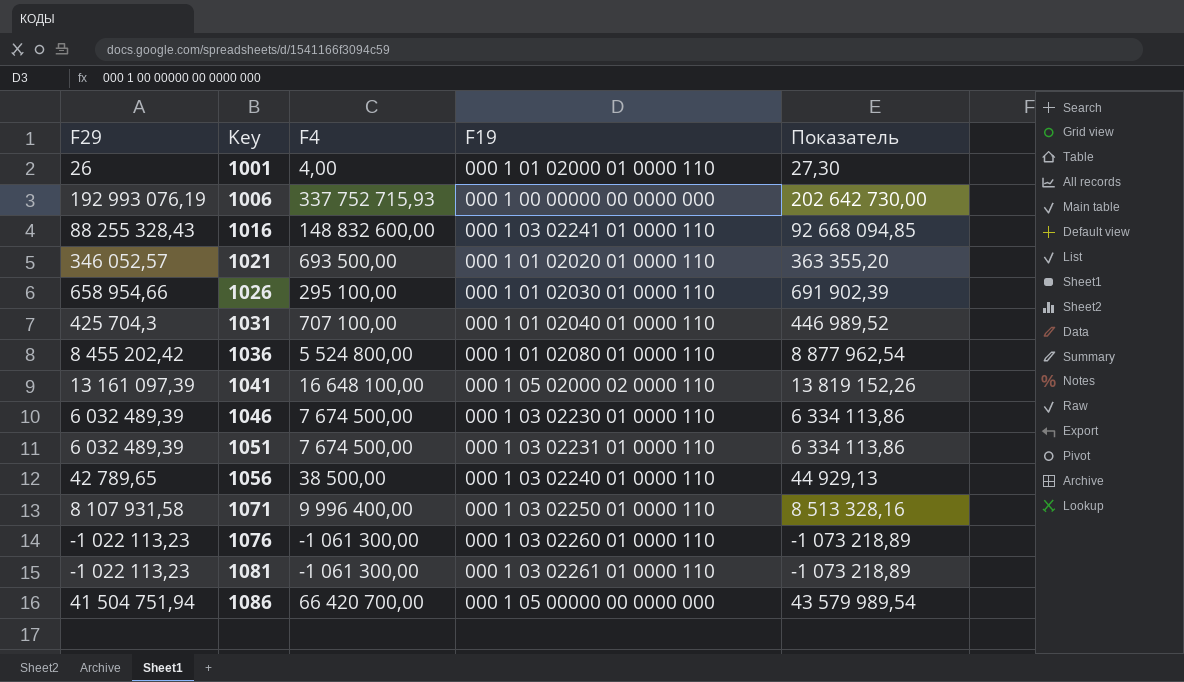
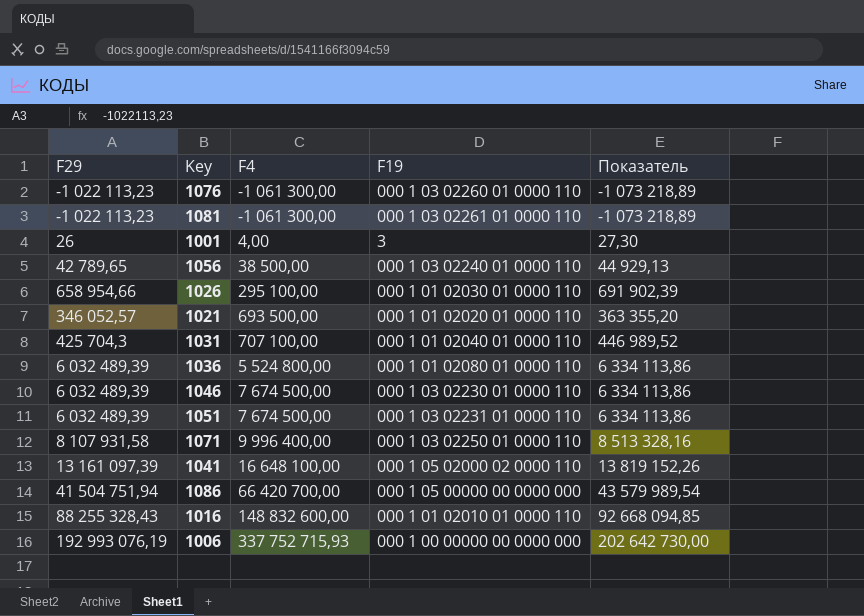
row order: Key ascending -> F4 ascending
1001 | F19: 000 1 01 02000 01 0000 110 -> 3
1036 | F29: 8 455 202,42 -> 6 032 489,39
1036 | Показатель: 8 877 962,54 -> 6 334 113,86
1016 | F19: 000 1 03 02241 01 0000 110 -> 000 1 01 02010 01 0000 110

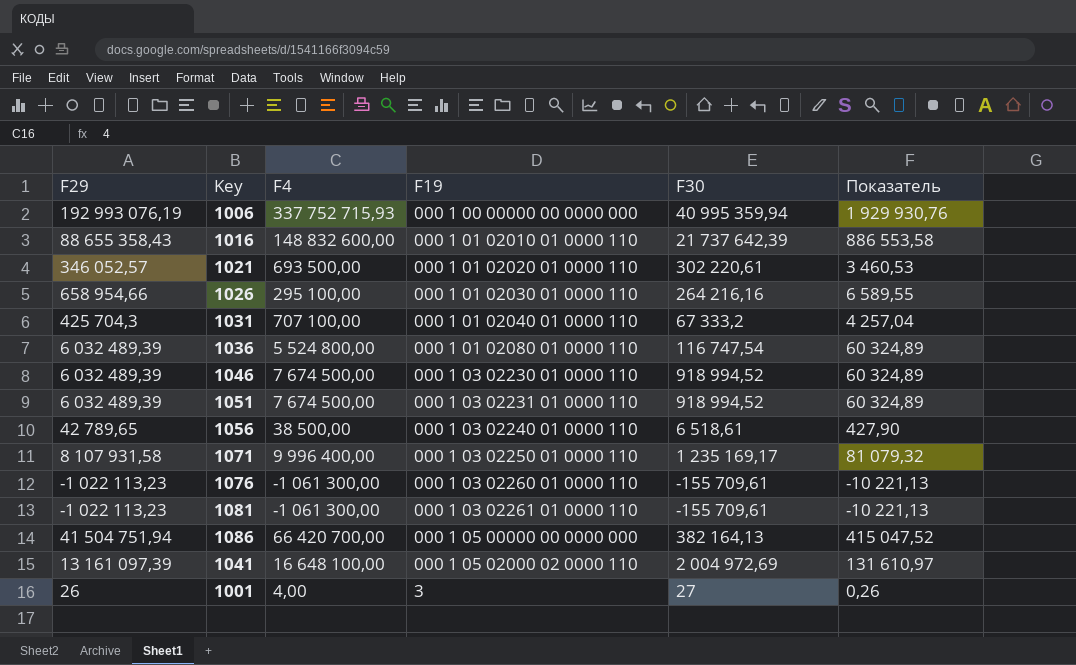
row order: F4 ascending -> F19 ascending
column F30 | position: none -> 5
column Показатель | formula: [F29] * 1,05 -> [F29] * 0,01
1016 | F29: 88 255 328,43 -> 88 655 358,43

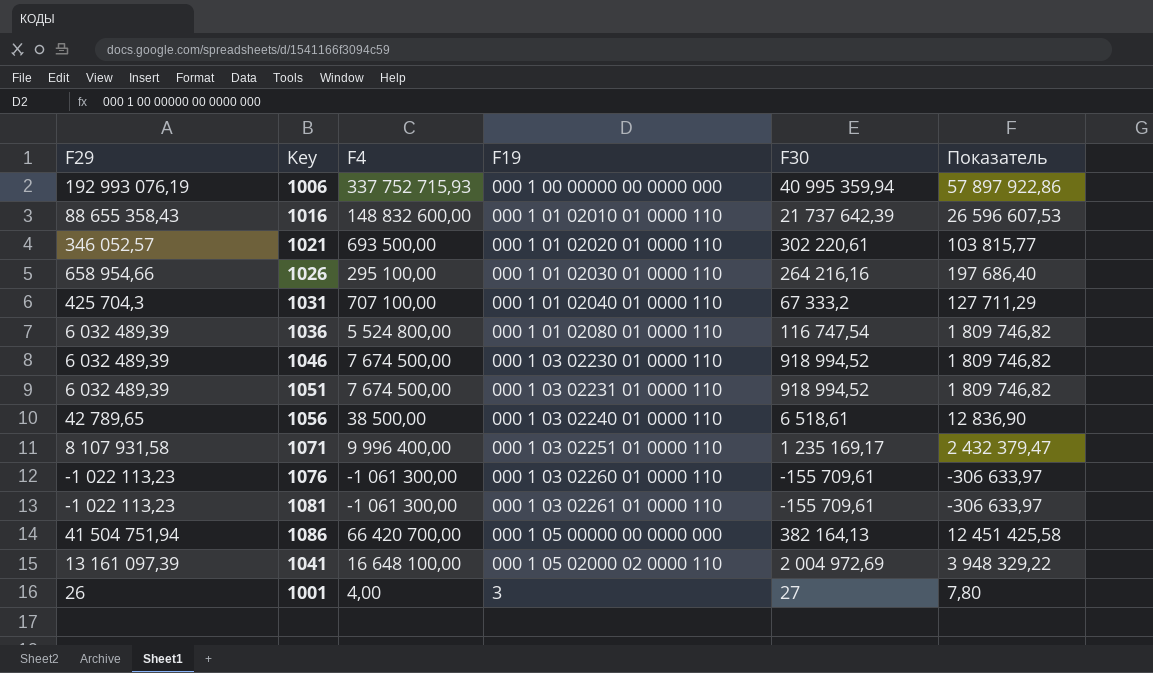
column Показатель | formula: [F29] * 0,01 -> [F29] * 0,3
1071 | F19: 000 1 03 02250 01 0000 110 -> 000 1 03 02251 01 0000 110

